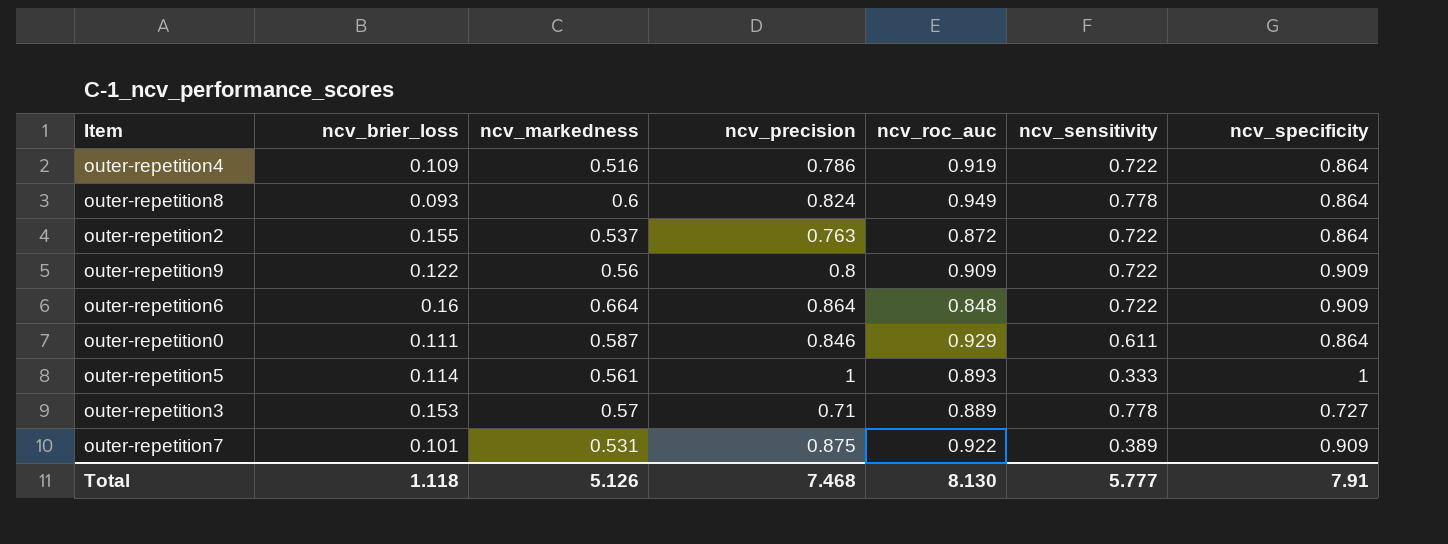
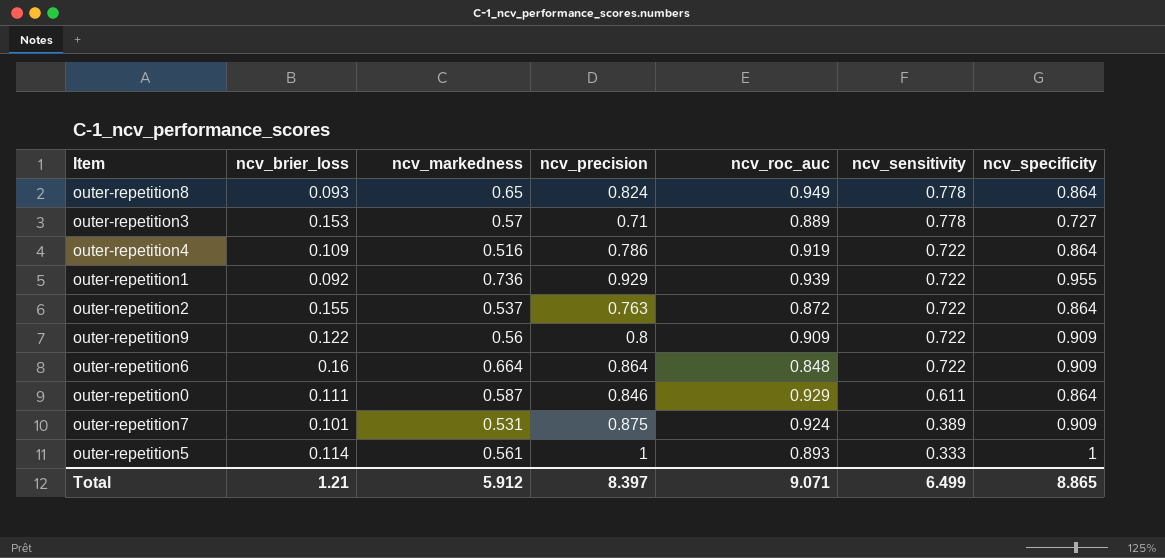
row order: none -> ncv_sensitivity descending
outer-repetition8 | ncv_markedness: 0.6 -> 0.65
row outer-repetition1: none -> 0.092 | 0.736 | 0.929 | 0.939 | 0.722 | 0.955
outer-repetition7 | ncv_roc_auc: 0.922 -> 0.924
Total | ncv_brier_loss: 1.118 -> 1.21
Total | ncv_markedness: 5.126 -> 5.912
Total | ncv_precision: 7.468 -> 8.397
Total | ncv_roc_auc: 8.130 -> 9.071
Total | ncv_sensitivity: 5.777 -> 6.499
Total | ncv_specificity: 7.91 -> 8.865

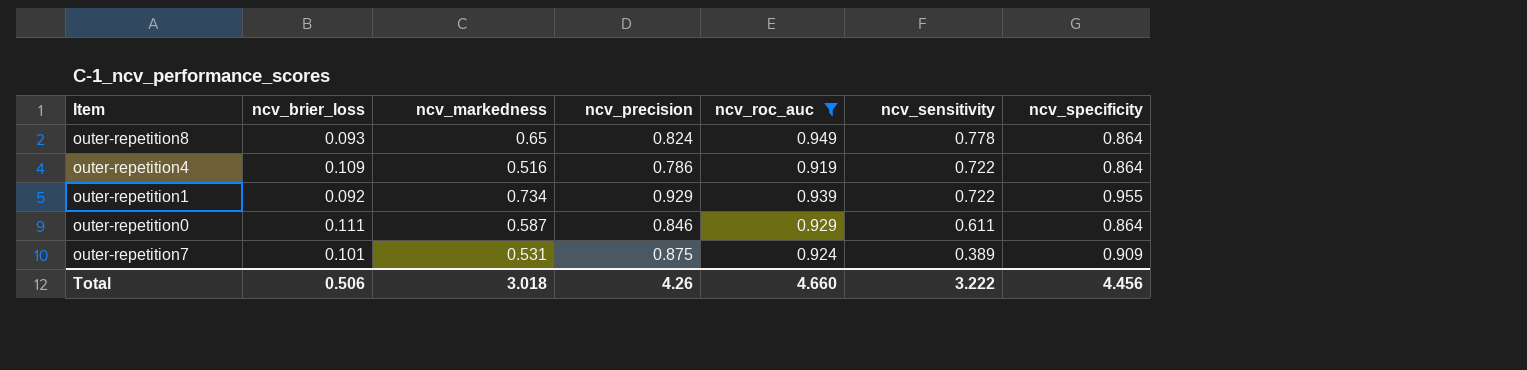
filter: none -> ncv_roc_auc >= 0.919
outer-repetition1 | ncv_markedness: 0.736 -> 0.734
Total | ncv_brier_loss: 1.21 -> 0.506
Total | ncv_markedness: 5.912 -> 3.018
Total | ncv_precision: 8.397 -> 4.26
Total | ncv_roc_auc: 9.071 -> 4.660
Total | ncv_sensitivity: 6.499 -> 3.222
Total | ncv_specificity: 8.865 -> 4.456

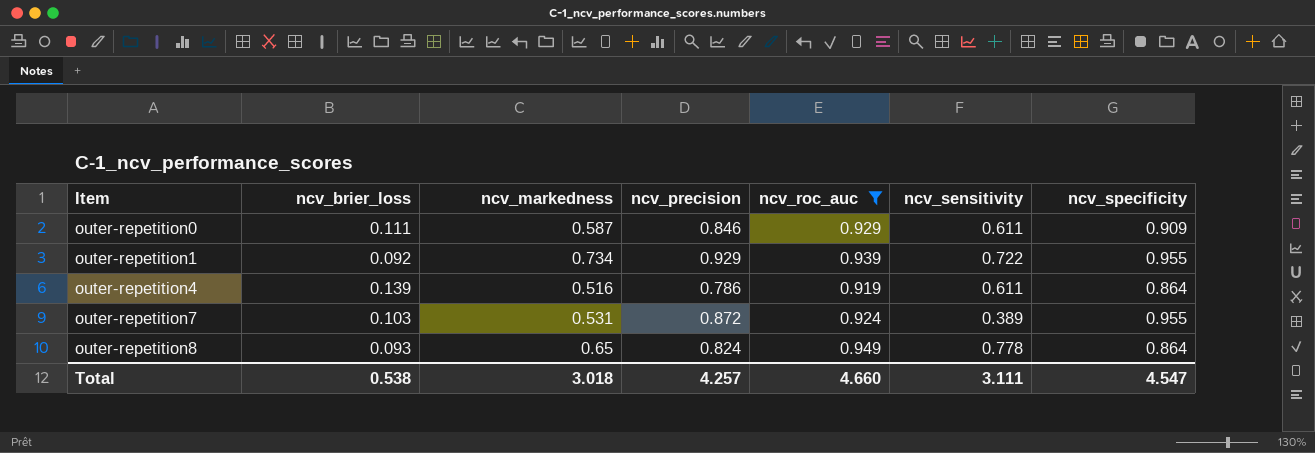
row order: ncv_sensitivity descending -> Item ascending
outer-repetition0 | ncv_specificity: 0.864 -> 0.909
outer-repetition4 | ncv_brier_loss: 0.109 -> 0.139
outer-repetition4 | ncv_sensitivity: 0.722 -> 0.611
outer-repetition7 | ncv_brier_loss: 0.101 -> 0.103
outer-repetition7 | ncv_precision: 0.875 -> 0.872
outer-repetition7 | ncv_specificity: 0.909 -> 0.955
Total | ncv_brier_loss: 0.506 -> 0.538
Total | ncv_precision: 4.26 -> 4.257
Total | ncv_sensitivity: 3.222 -> 3.111
Total | ncv_specificity: 4.456 -> 4.547

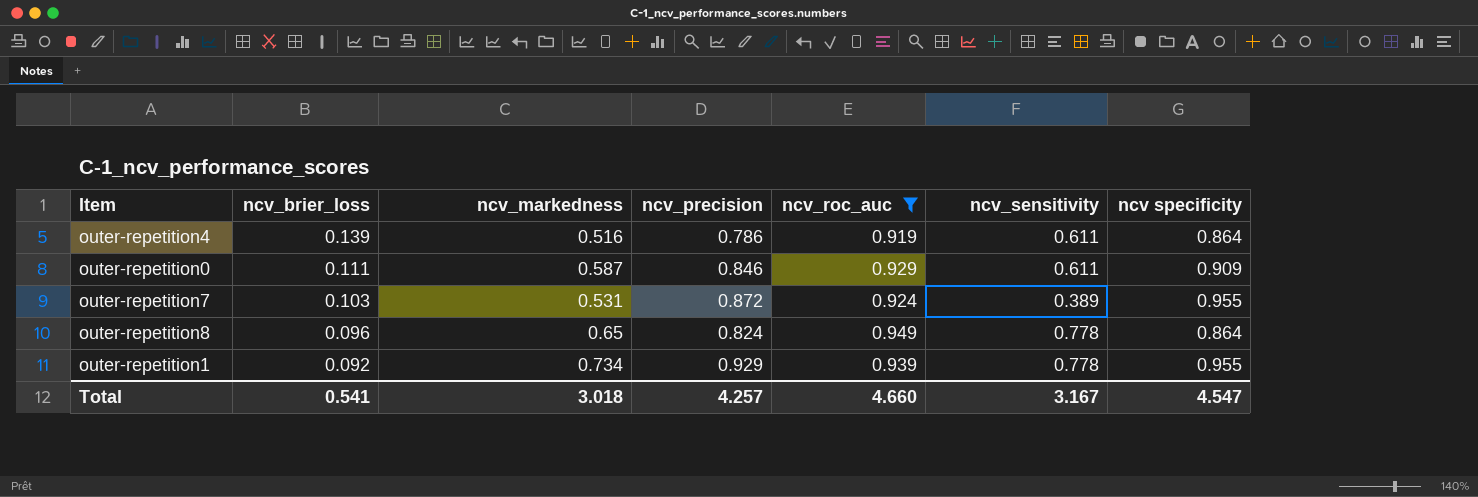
row order: Item ascending -> ncv_brier_loss descending
column name: ncv_specificity -> ncv specificity
outer-repetition8 | ncv_brier_loss: 0.093 -> 0.096
outer-repetition1 | ncv_sensitivity: 0.722 -> 0.778
Total | ncv_brier_loss: 0.538 -> 0.541
Total | ncv_sensitivity: 3.111 -> 3.167

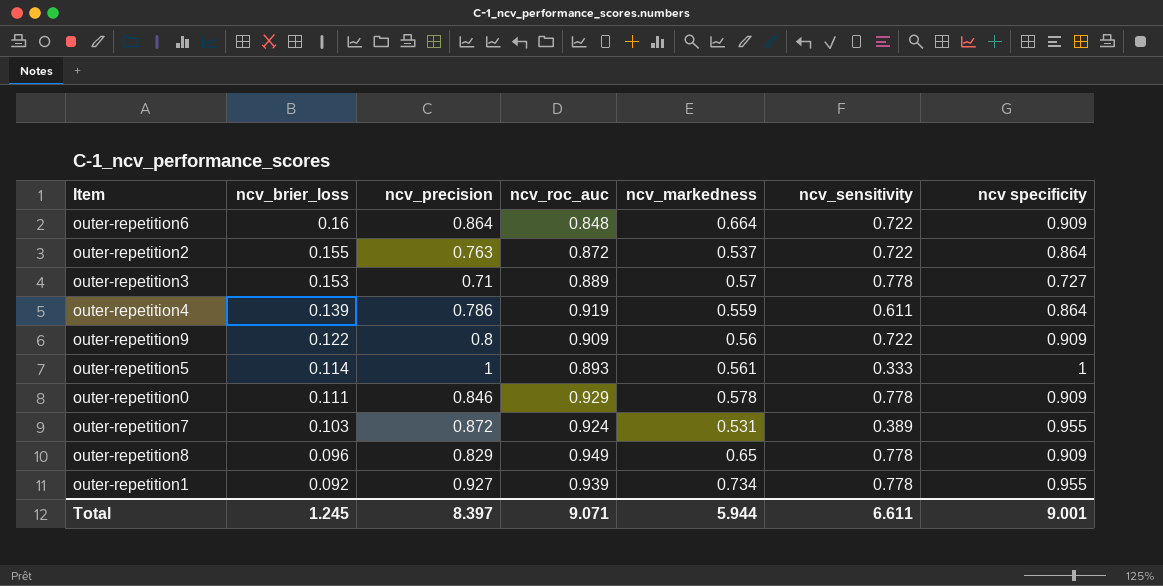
filter: ncv_roc_auc >= 0.919 -> none
column ncv_markedness | position: 3 -> 5
outer-repetition4 | ncv_markedness: 0.516 -> 0.559
outer-repetition0 | ncv_markedness: 0.587 -> 0.578
outer-repetition0 | ncv_sensitivity: 0.611 -> 0.778
outer-repetition8 | ncv_precision: 0.824 -> 0.829
outer-repetition8 | ncv specificity: 0.864 -> 0.909
outer-repetition1 | ncv_precision: 0.929 -> 0.927
Total | ncv_brier_loss: 0.541 -> 1.245
Total | ncv_precision: 4.257 -> 8.397
Total | ncv_roc_auc: 4.660 -> 9.071
Total | ncv_markedness: 3.018 -> 5.944
Total | ncv_sensitivity: 3.167 -> 6.611
Total | ncv specificity: 4.547 -> 9.001

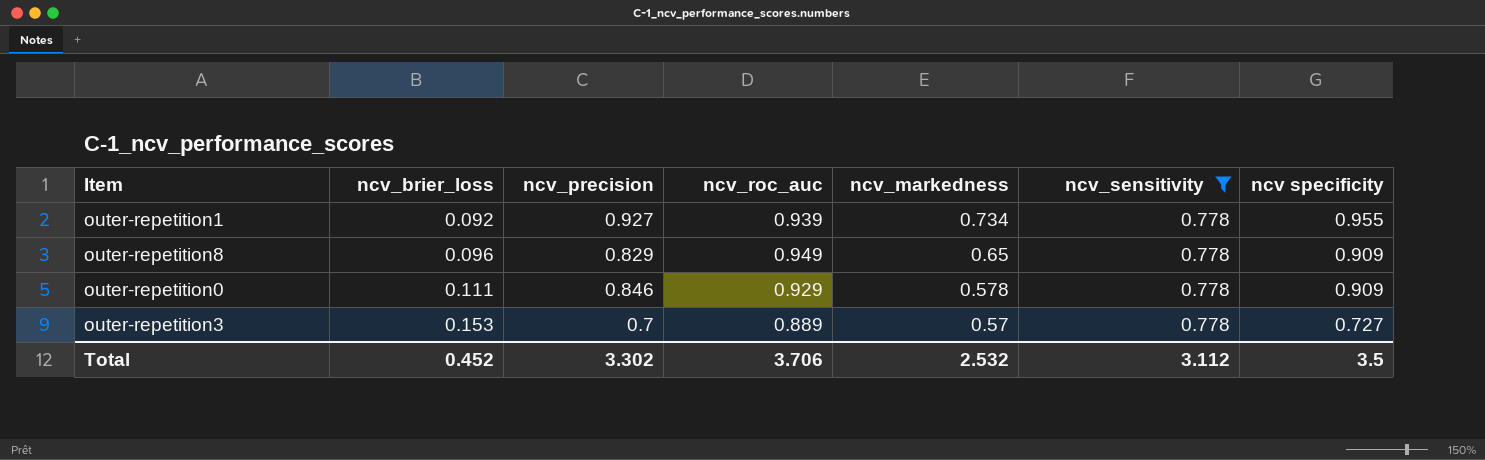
filter: none -> ncv_sensitivity = 0.778
row order: ncv_brier_loss descending -> ncv_brier_loss ascending
outer-repetition3 | ncv_precision: 0.71 -> 0.7
Total | ncv_brier_loss: 1.245 -> 0.452
Total | ncv_precision: 8.397 -> 3.302
Total | ncv_roc_auc: 9.071 -> 3.706
Total | ncv_markedness: 5.944 -> 2.532
Total | ncv_sensitivity: 6.611 -> 3.112
Total | ncv specificity: 9.001 -> 3.5

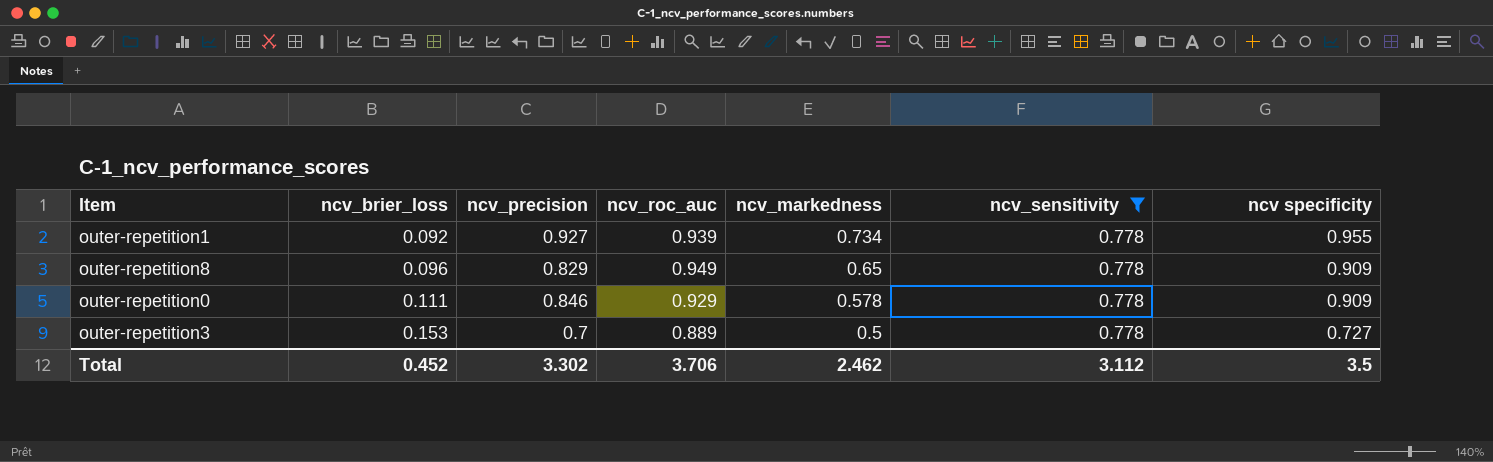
outer-repetition3 | ncv_markedness: 0.57 -> 0.5
Total | ncv_markedness: 2.532 -> 2.462

